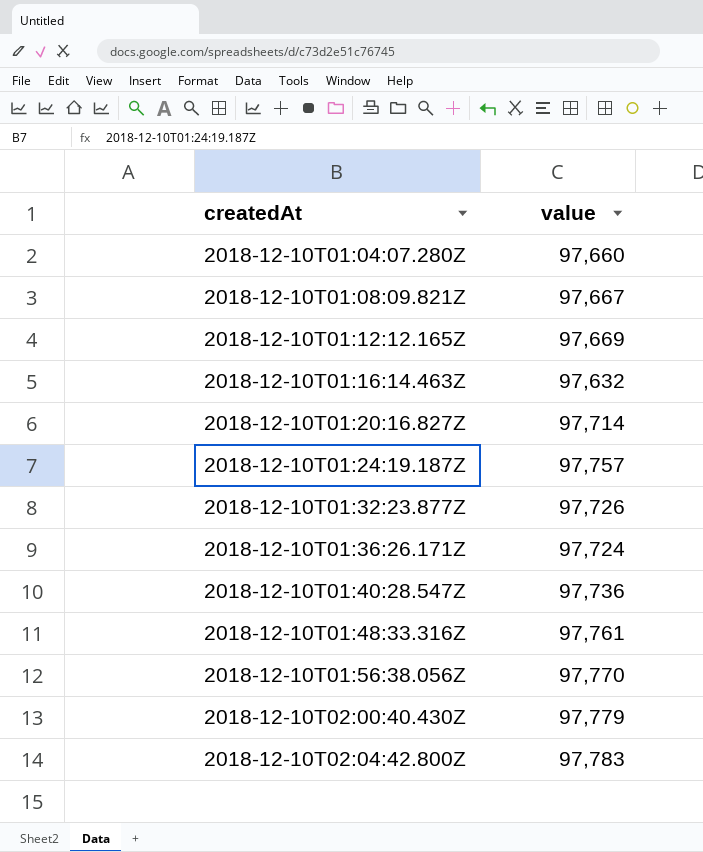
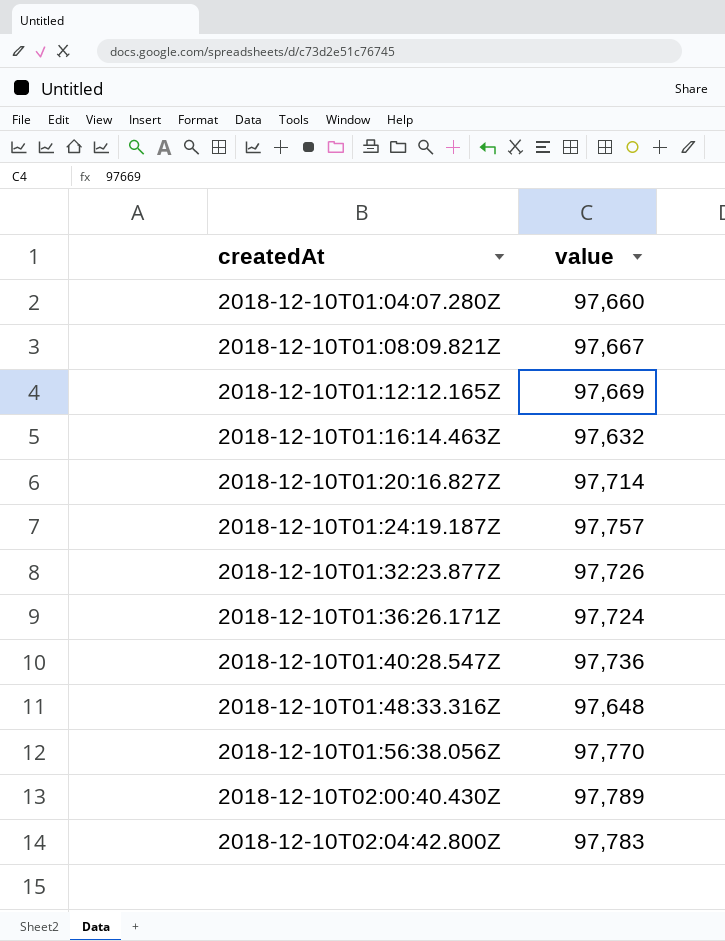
2018-12-10T01:48:33.316Z | value: 97,761 -> 97,648
2018-12-10T02:00:40.430Z | value: 97,779 -> 97,789

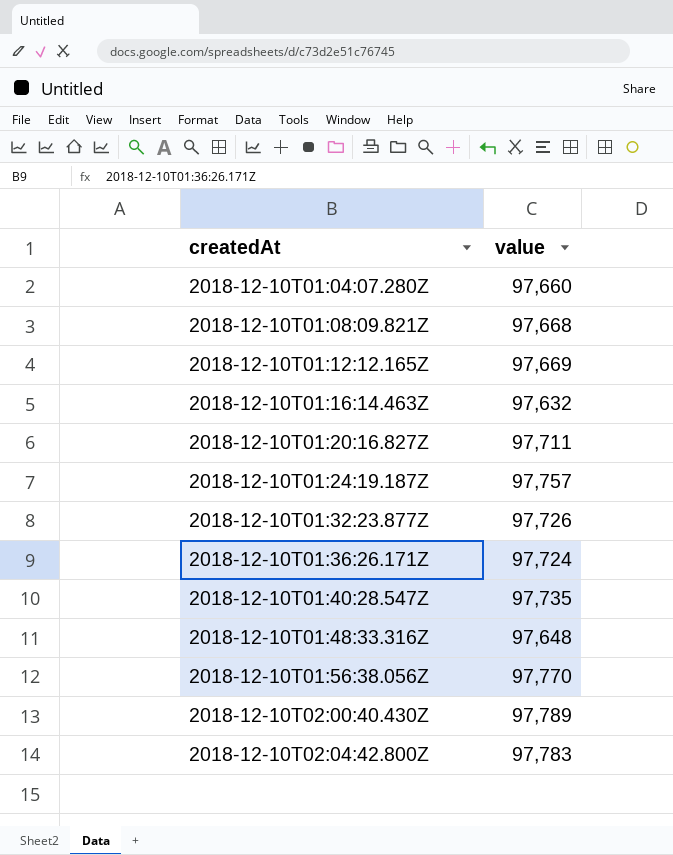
2018-12-10T01:08:09.821Z | value: 97,667 -> 97,668
2018-12-10T01:20:16.827Z | value: 97,714 -> 97,711
2018-12-10T01:40:28.547Z | value: 97,736 -> 97,735

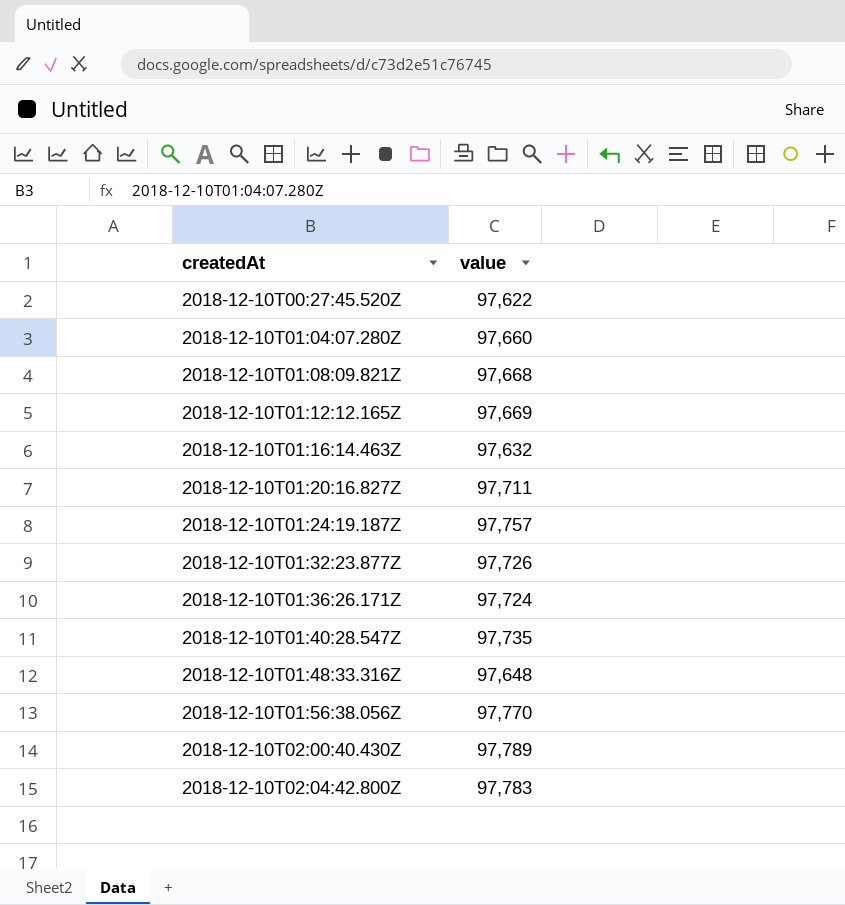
row 2018-12-10T00:27:45.520Z: none -> 97,622

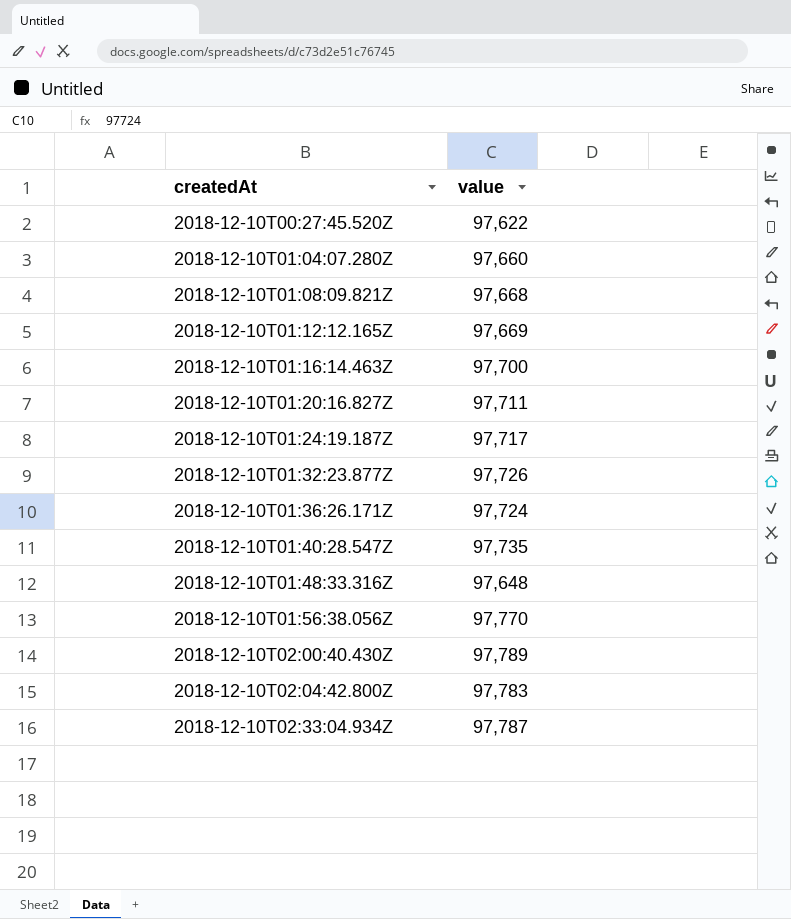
2018-12-10T01:16:14.463Z | value: 97,632 -> 97,700
2018-12-10T01:24:19.187Z | value: 97,757 -> 97,717
row 2018-12-10T02:33:04.934Z: none -> 97,787

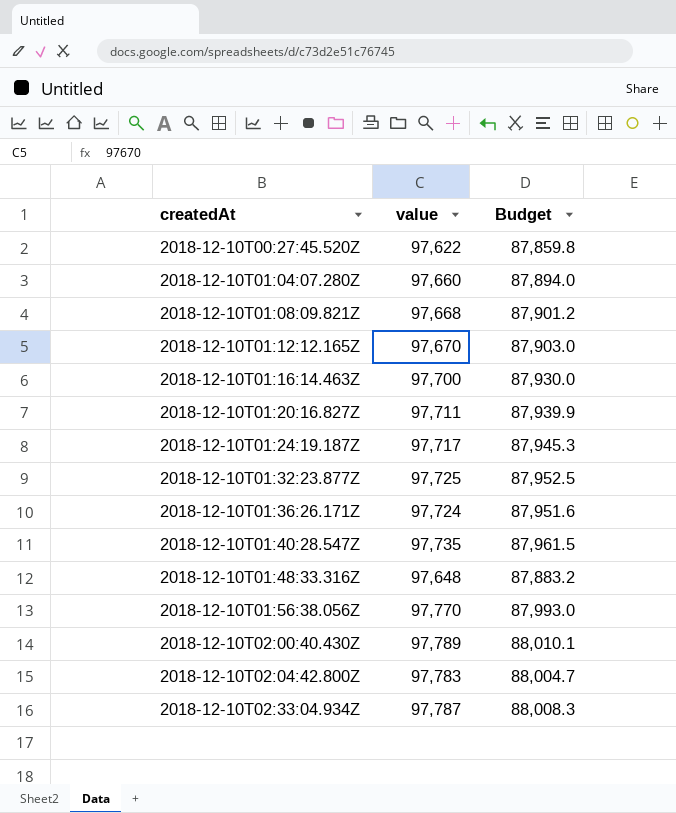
column Budget | formula: none -> [value] * 0.9
2018-12-10T01:12:12.165Z | value: 97,669 -> 97,670
2018-12-10T01:32:23.877Z | value: 97,726 -> 97,725

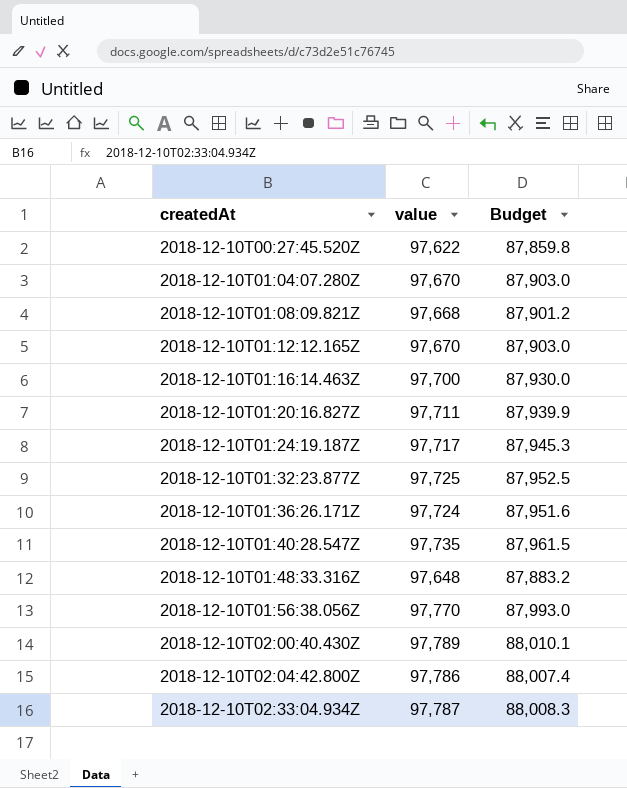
2018-12-10T01:04:07.280Z | value: 97,660 -> 97,670
2018-12-10T01:04:07.280Z | Budget: 87,894.0 -> 87,903.0
2018-12-10T02:04:42.800Z | value: 97,783 -> 97,786
2018-12-10T02:04:42.800Z | Budget: 88,004.7 -> 88,007.4

